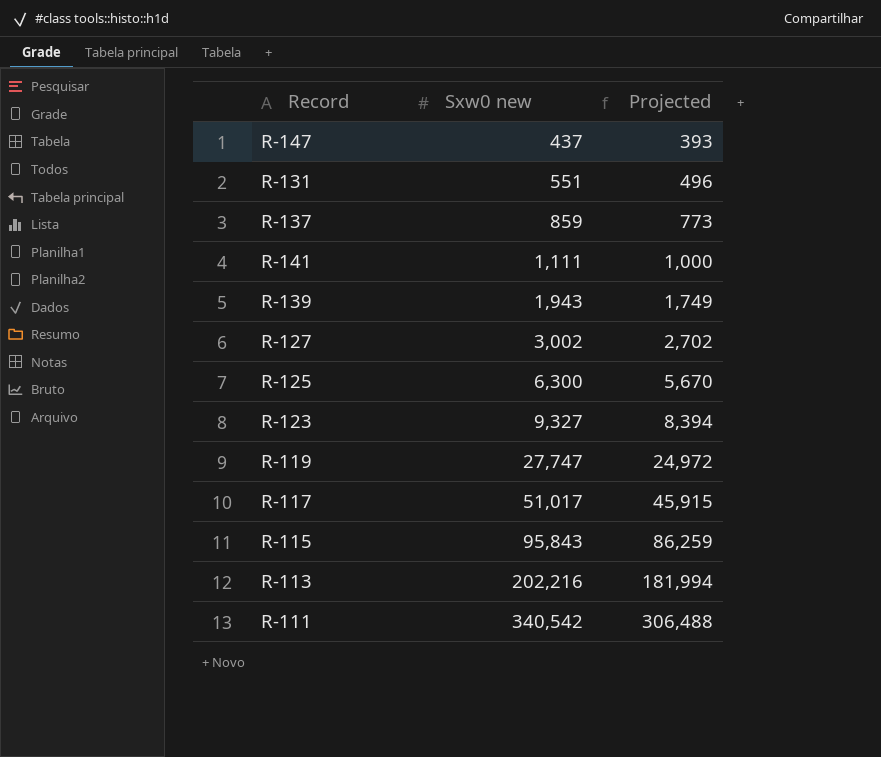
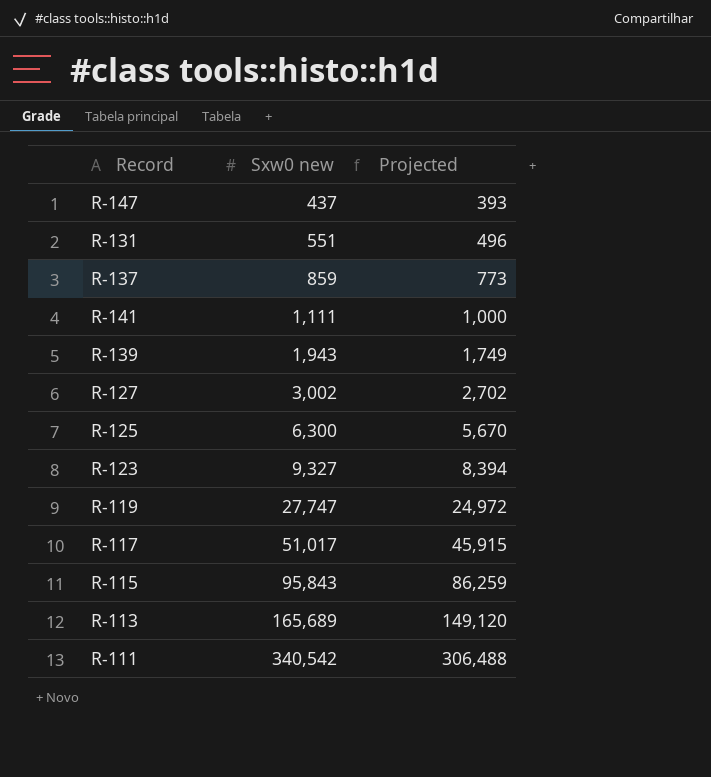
R-113 | Sxw0 new: 202,216 -> 165,689
R-113 | Projected: 181,994 -> 149,120

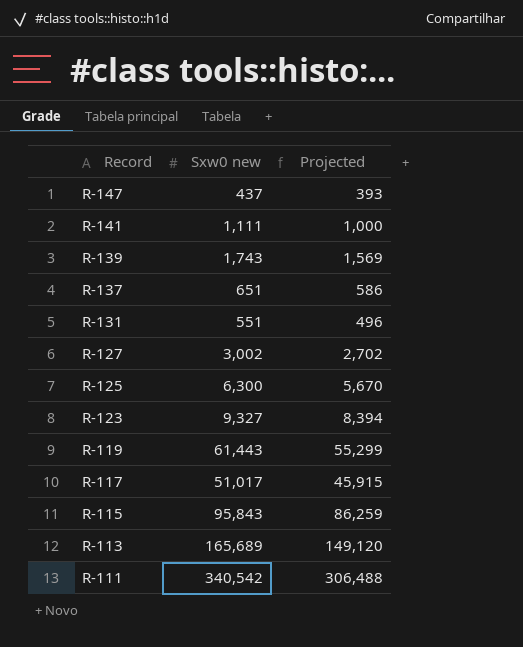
row order: Sxw0 new ascending -> Record descending
R-139 | Sxw0 new: 1,943 -> 1,743
R-139 | Projected: 1,749 -> 1,569
R-137 | Sxw0 new: 859 -> 651
R-137 | Projected: 773 -> 586
R-119 | Sxw0 new: 27,747 -> 61,443
R-119 | Projected: 24,972 -> 55,299

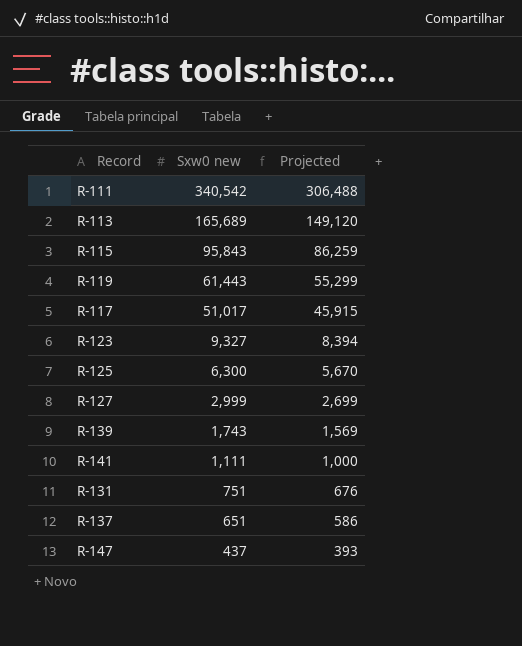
row order: Record descending -> Sxw0 new descending
R-127 | Sxw0 new: 3,002 -> 2,999
R-127 | Projected: 2,702 -> 2,699
R-131 | Sxw0 new: 551 -> 751
R-131 | Projected: 496 -> 676

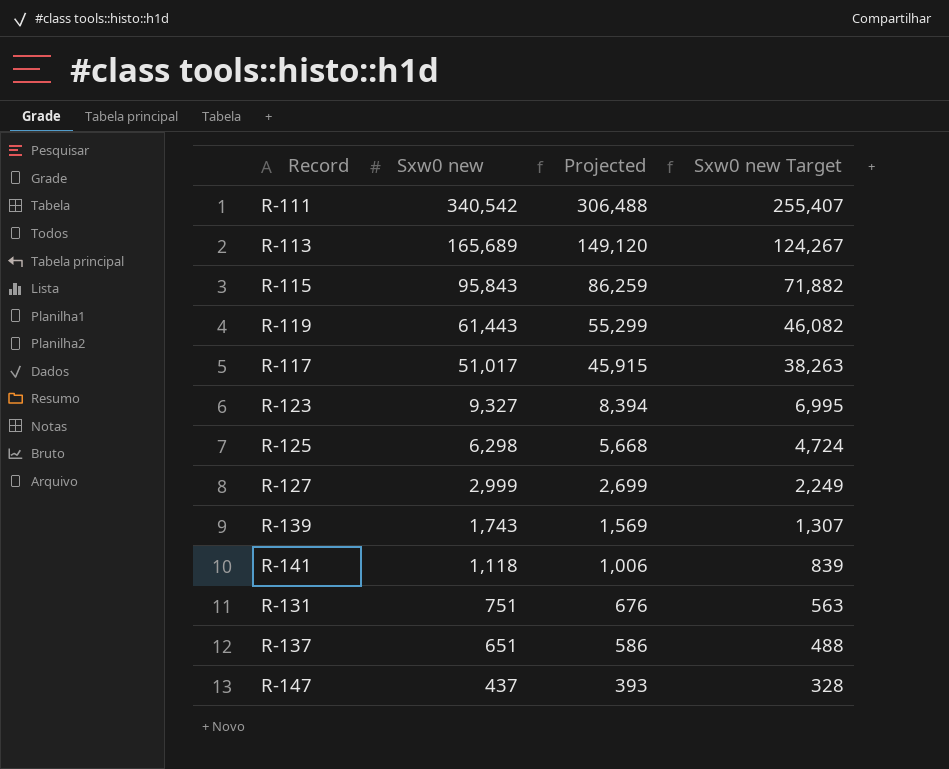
column Sxw0 new Target | formula: none -> [Sxw0 new] * 0.75
R-125 | Sxw0 new: 6,300 -> 6,298
R-125 | Projected: 5,670 -> 5,668
R-141 | Sxw0 new: 1,111 -> 1,118
R-141 | Projected: 1,000 -> 1,006

